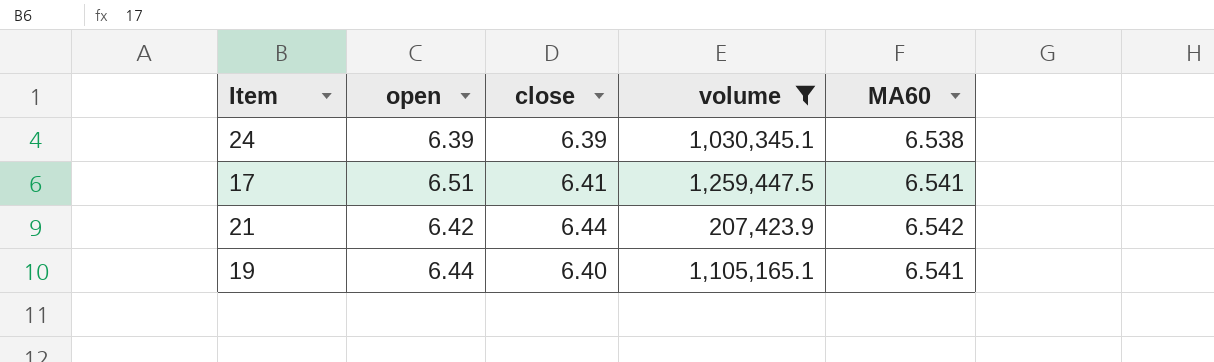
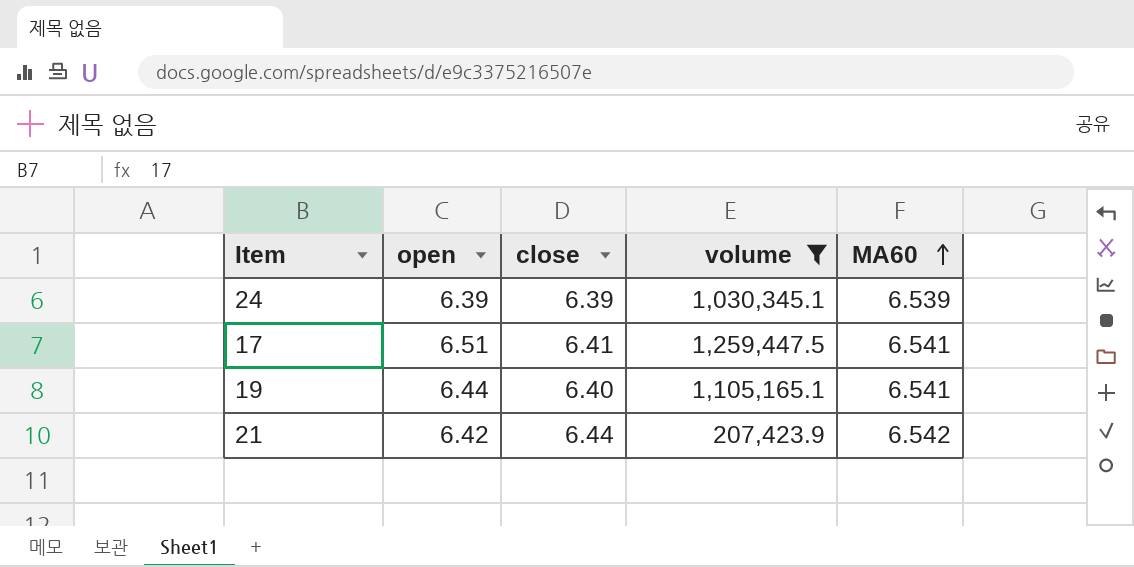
row order: none -> MA60 ascending
24 | MA60: 6.538 -> 6.539

